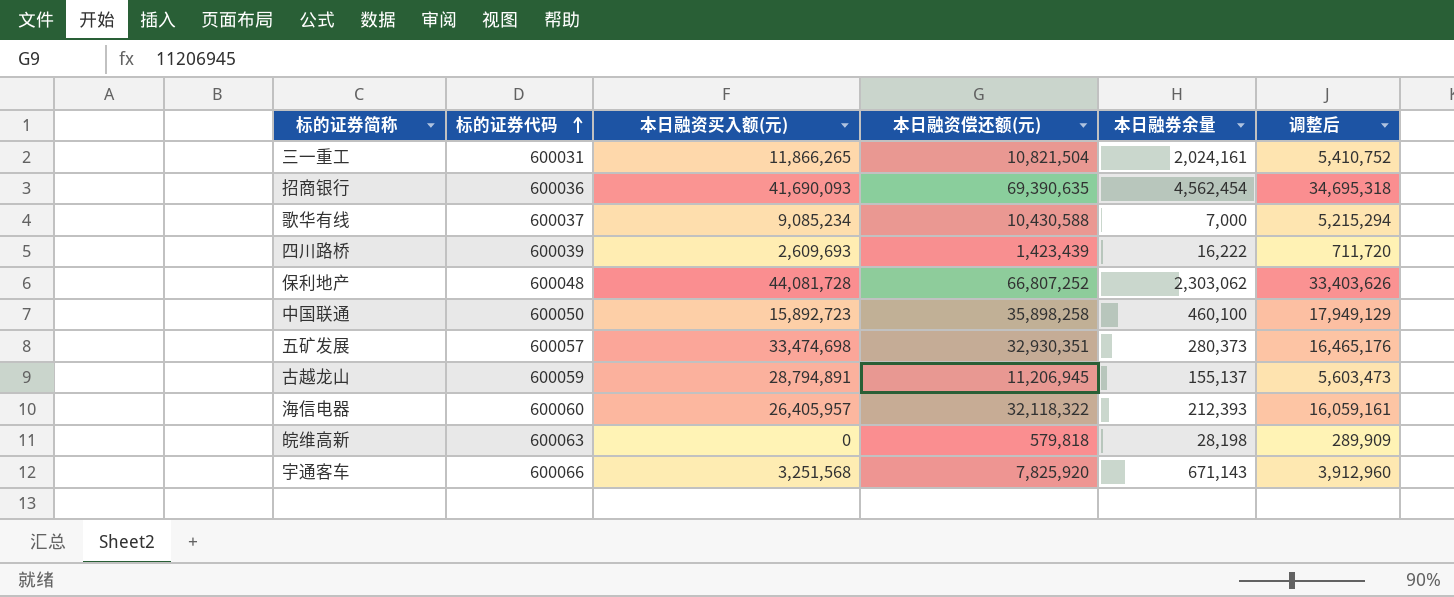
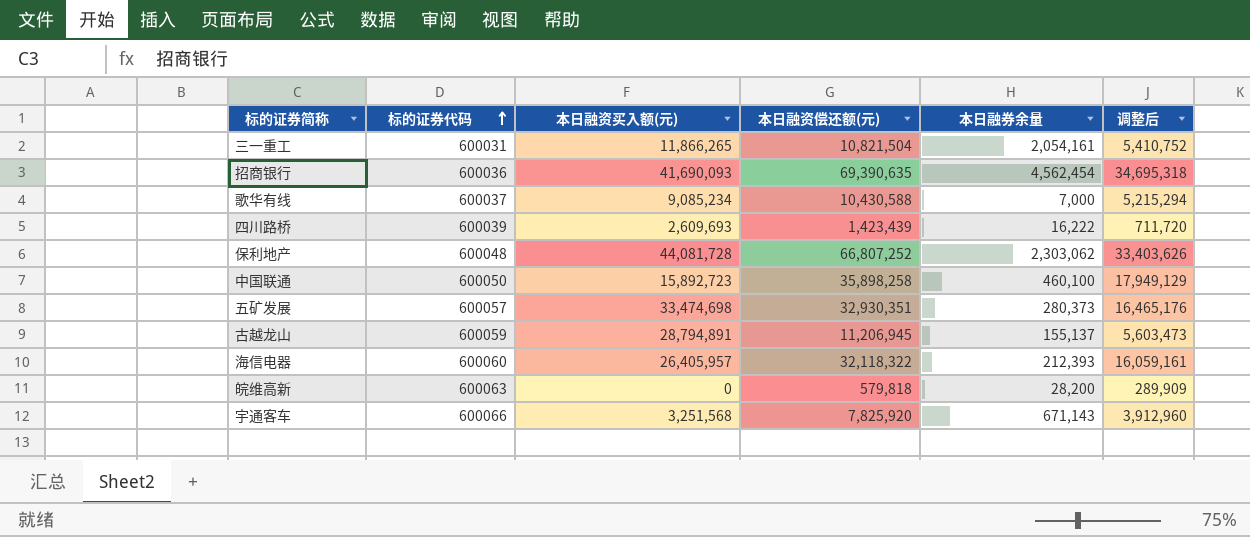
三一重工 | 本日融券余量: 2,024,161 -> 2,054,161
皖维高新 | 本日融券余量: 28,198 -> 28,200

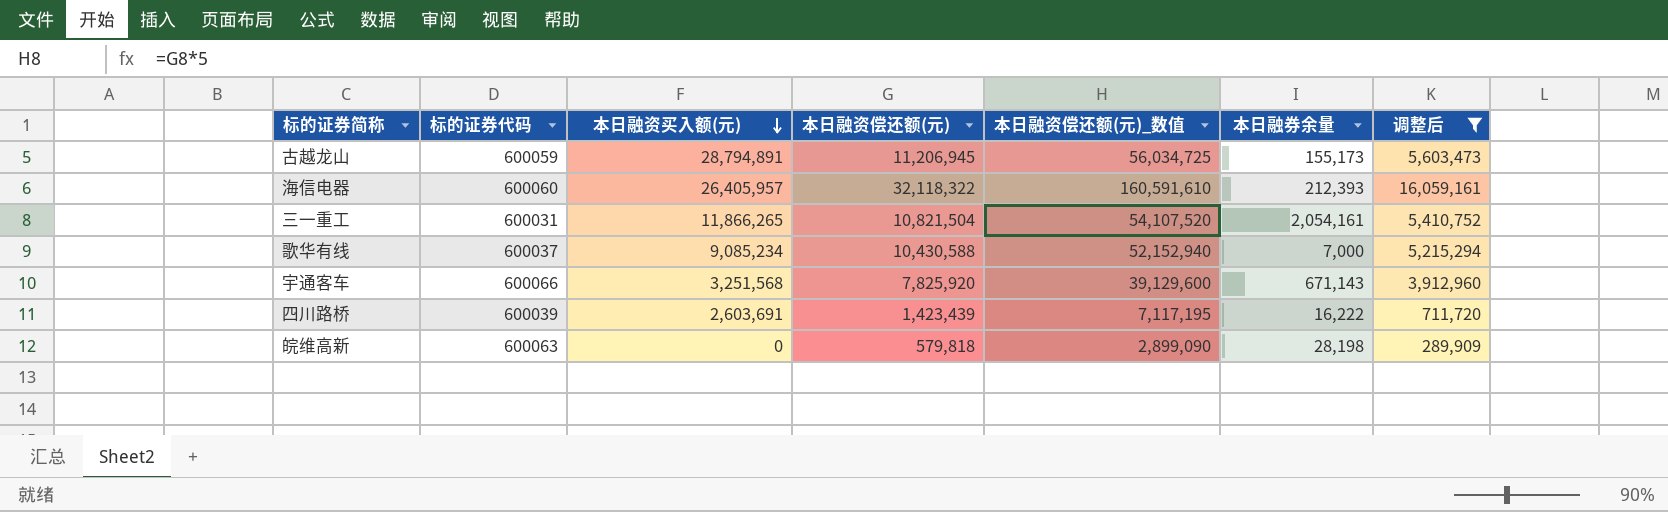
filter: none -> 调整后 <= 16,059,161
row order: 标的证券代码 ascending -> 本日融资买入额(元) descending
column 本日融资偿还额(元)_数值 | formula: none -> [本日融资偿还额(元)] * 5
古越龙山 | 本日融券余量: 155,137 -> 155,173
四川路桥 | 本日融资买入额(元): 2,609,693 -> 2,603,691
皖维高新 | 本日融券余量: 28,200 -> 28,198

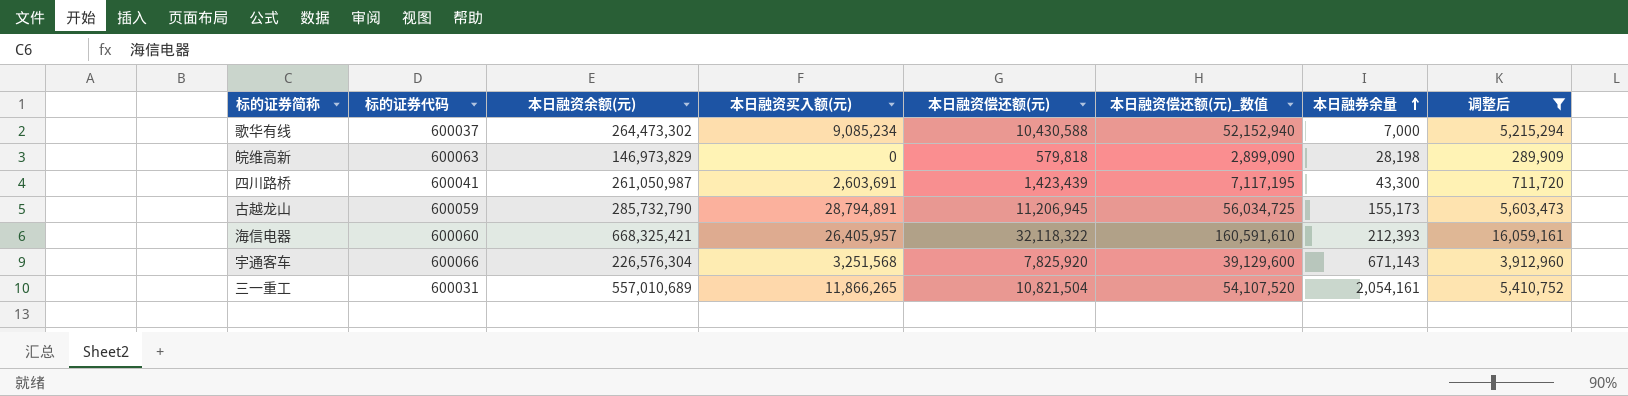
row order: 本日融资买入额(元) descending -> 本日融券余量 ascending
column 本日融资余额(元) | position: none -> 3
四川路桥 | 标的证券代码: 600039 -> 600041
四川路桥 | 本日融券余量: 16,222 -> 43,300

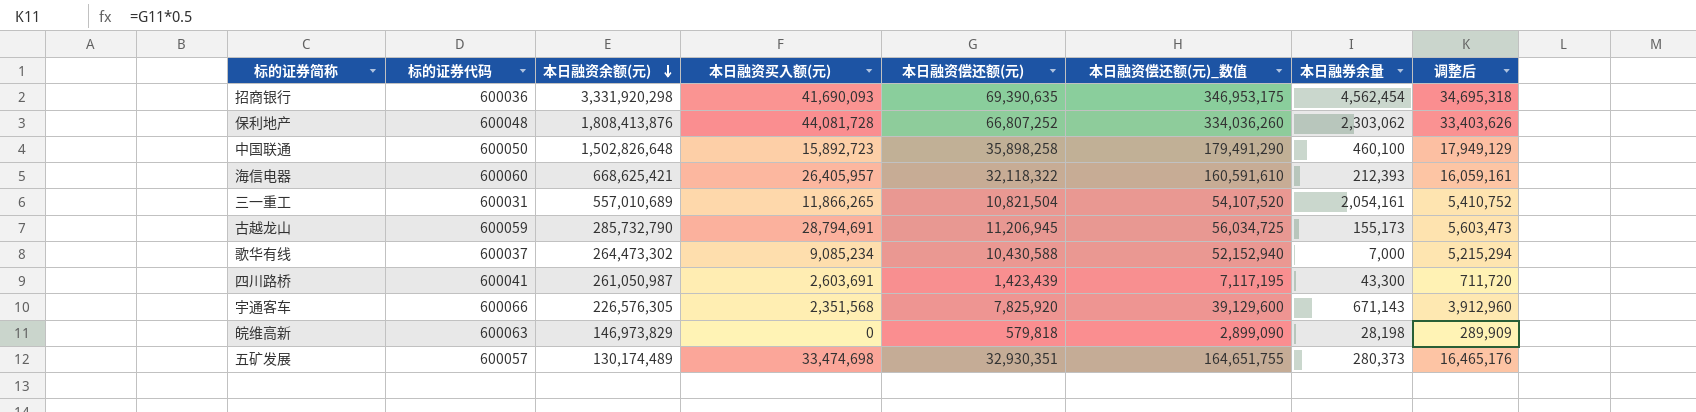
filter: 调整后 <= 16,059,161 -> none
row order: 本日融券余量 ascending -> 本日融资余额(元) descending
海信电器 | 本日融资余额(元): 668,325,421 -> 668,625,421
古越龙山 | 本日融资买入额(元): 28,794,891 -> 28,794,691
宇通客车 | 本日融资余额(元): 226,576,304 -> 226,576,305
宇通客车 | 本日融资买入额(元): 3,251,568 -> 2,351,568

